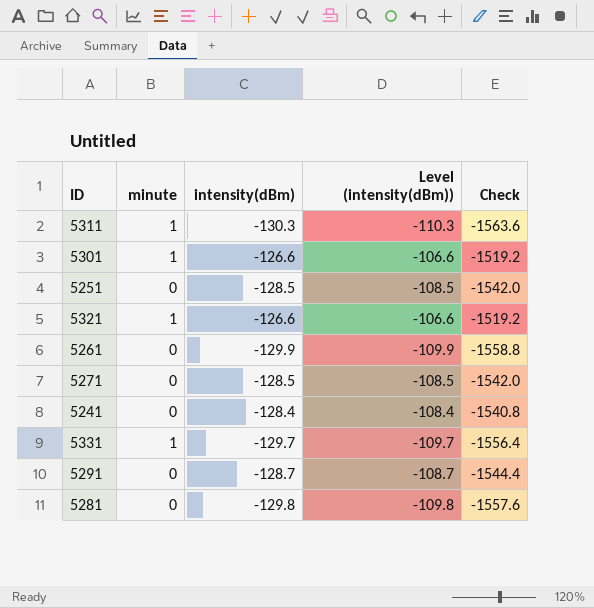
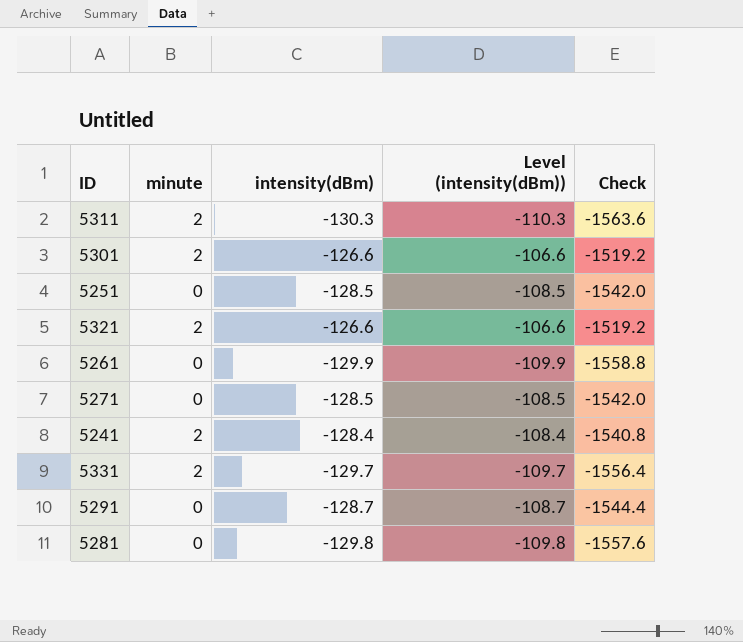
5311 | minute: 1 -> 2
5301 | minute: 1 -> 2
5321 | minute: 1 -> 2
5241 | minute: 0 -> 2
5331 | minute: 1 -> 2

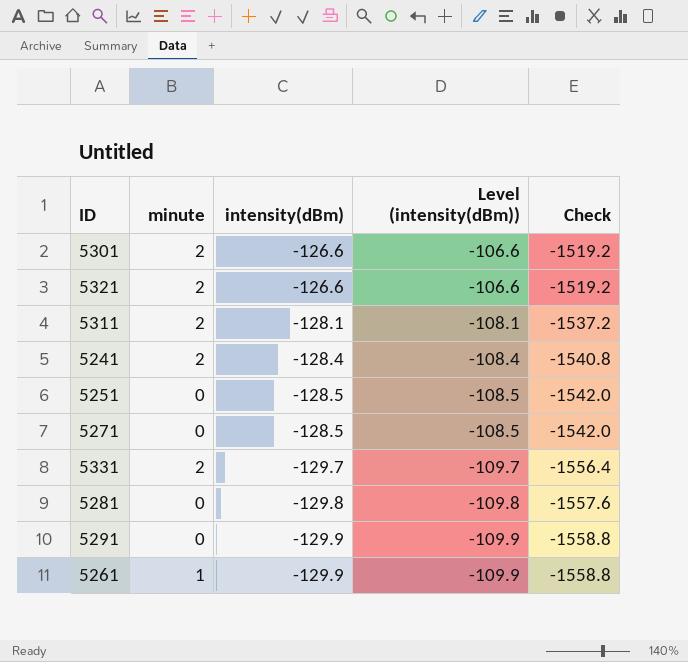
row order: none -> intensity(dBm) descending
5311 | intensity(dBm): -130.3 -> -128.1
5311 | Level (intensity(dBm)): -110.3 -> -108.1
5311 | Check: -1563.6 -> -1537.2
5291 | intensity(dBm): -128.7 -> -129.9
5291 | Level (intensity(dBm)): -108.7 -> -109.9
5291 | Check: -1544.4 -> -1558.8
5261 | minute: 0 -> 1

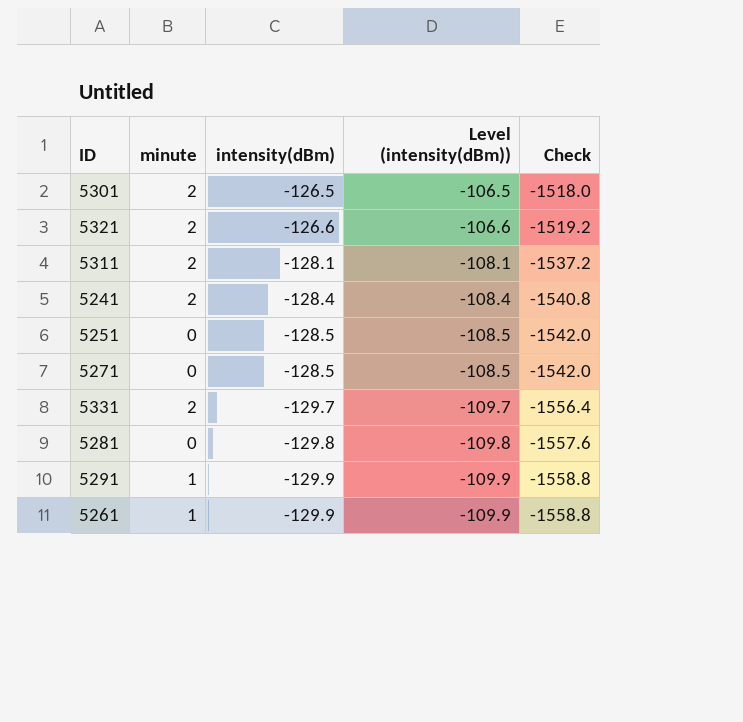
5301 | intensity(dBm): -126.6 -> -126.5
5301 | Level (intensity(dBm)): -106.6 -> -106.5
5301 | Check: -1519.2 -> -1518.0
5291 | minute: 0 -> 1

